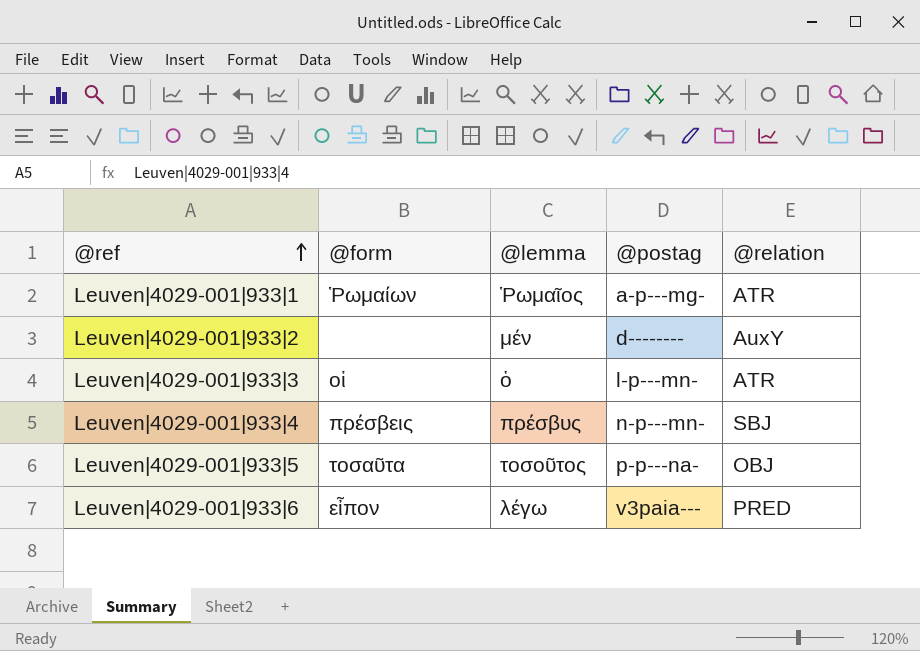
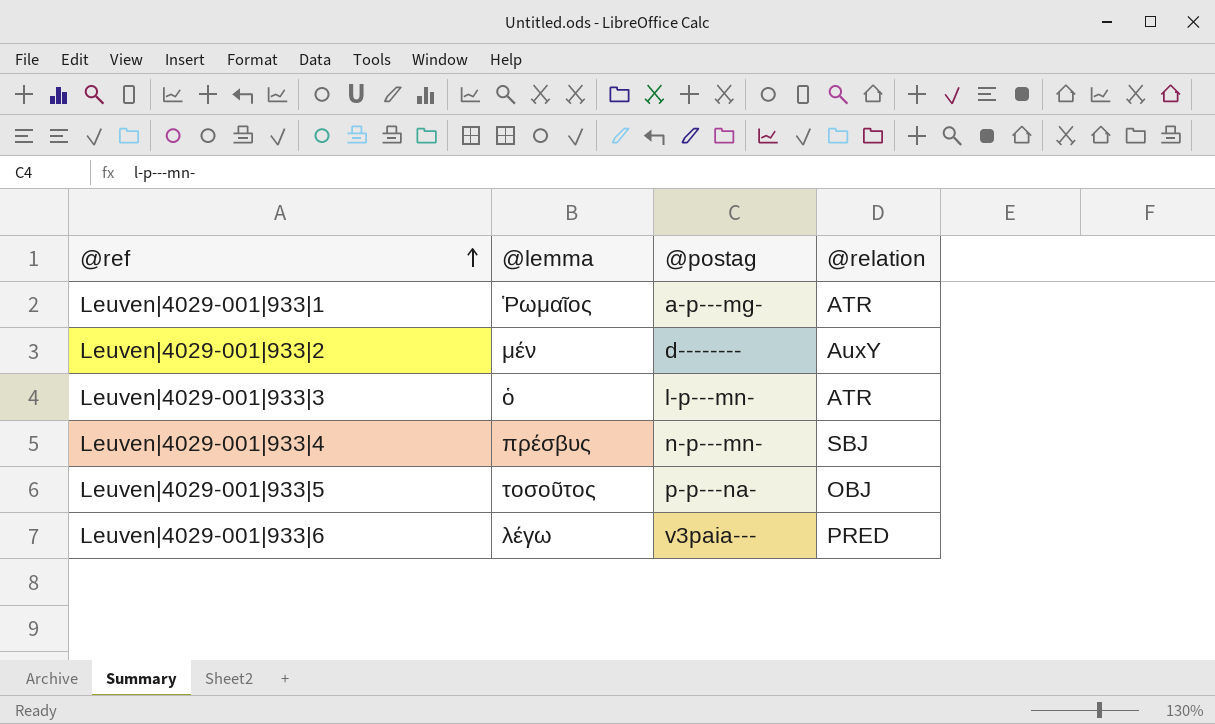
column @form | position: 2 -> none

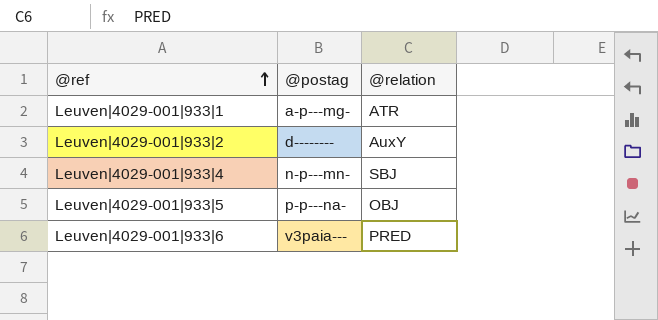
column @lemma | position: 2 -> none
row Leuven|4029-001|933|3: ὁ | l-p---mn- | ATR -> none

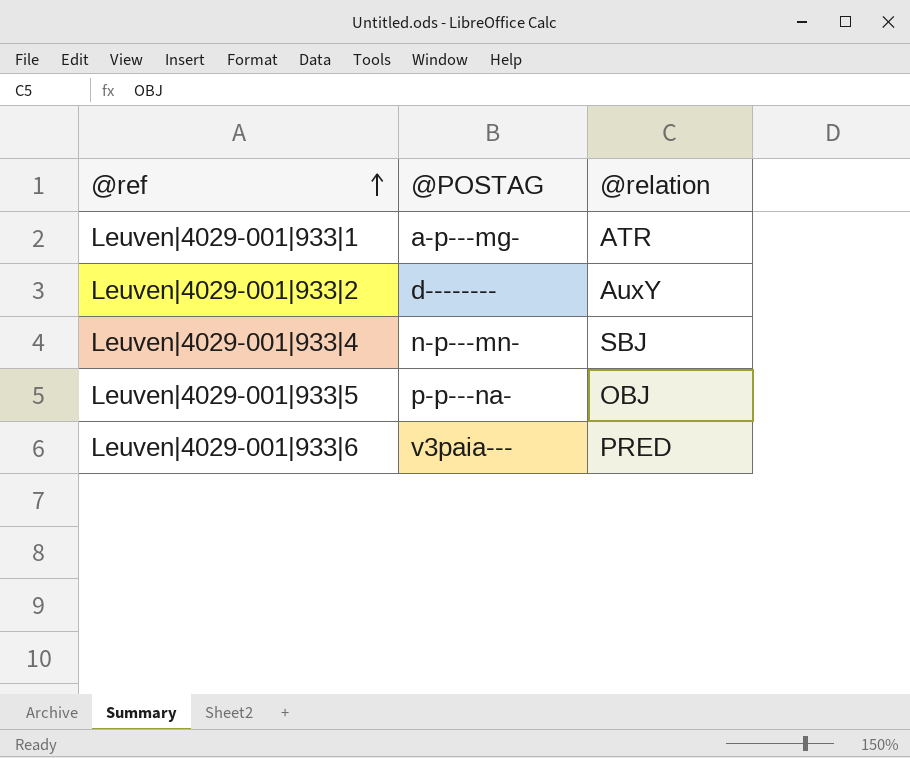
column name: @postag -> @POSTAG

